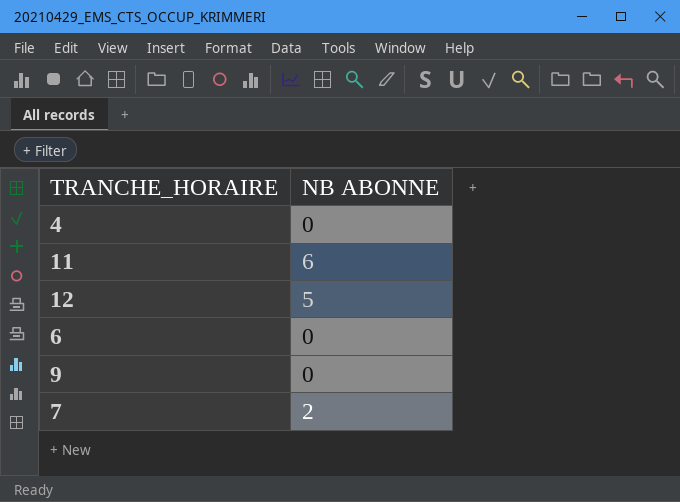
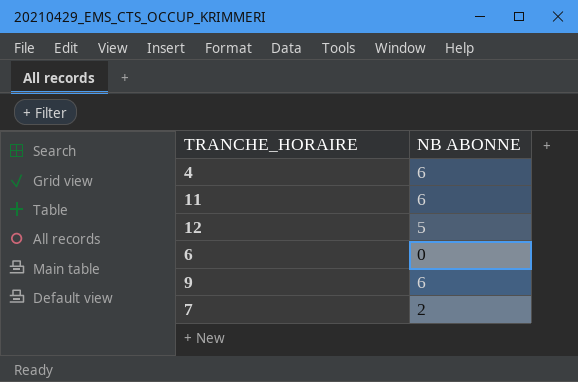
4 | NB ABONNE: 0 -> 6
9 | NB ABONNE: 0 -> 6

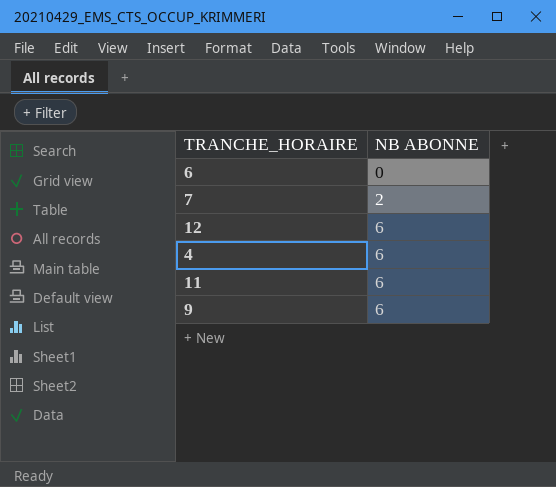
row order: none -> NB ABONNE ascending
12 | NB ABONNE: 5 -> 6

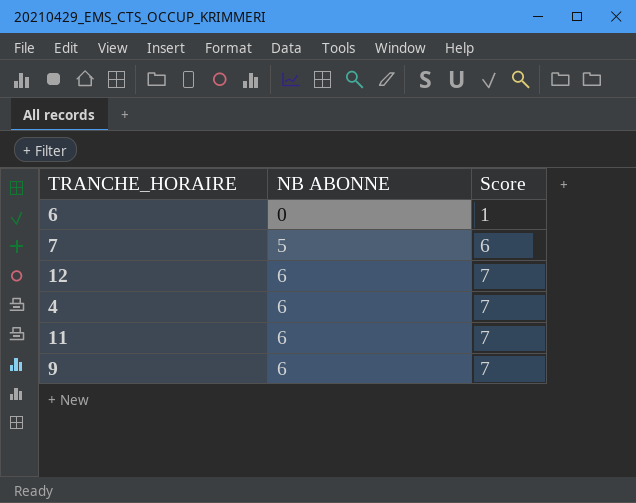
column Score | formula: none -> [NB ABONNE] + 1
7 | NB ABONNE: 2 -> 5

